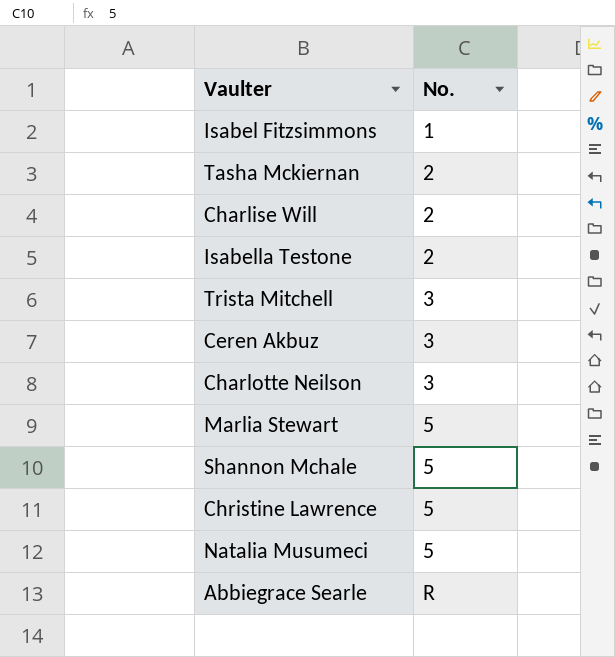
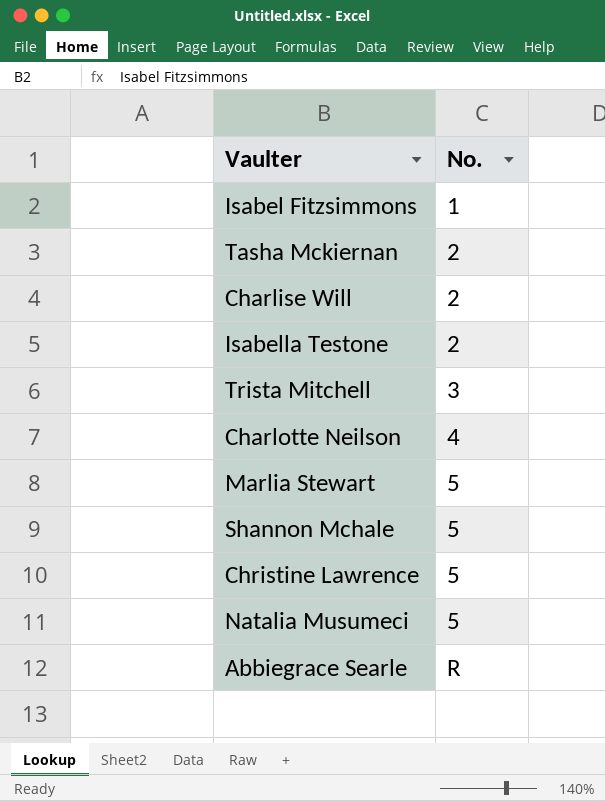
row Ceren Akbuz: 3 -> none
Charlotte Neilson | No.: 3 -> 4

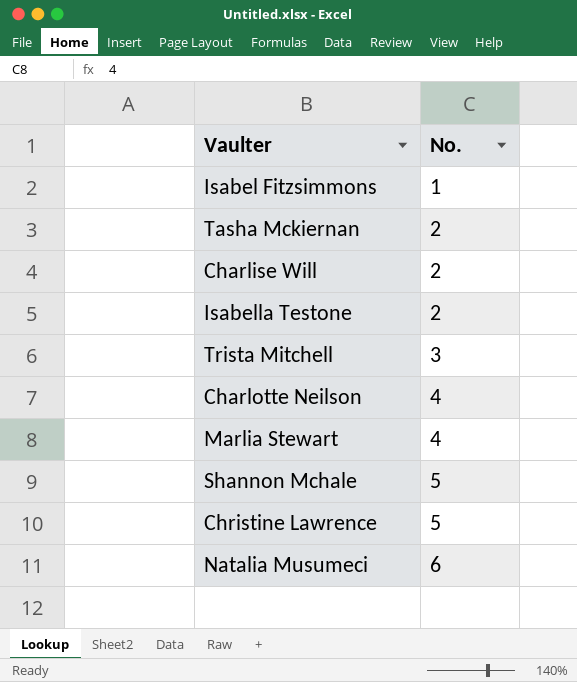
row Abbiegrace Searle: R -> none
Marlia Stewart | No.: 5 -> 4
Natalia Musumeci | No.: 5 -> 6

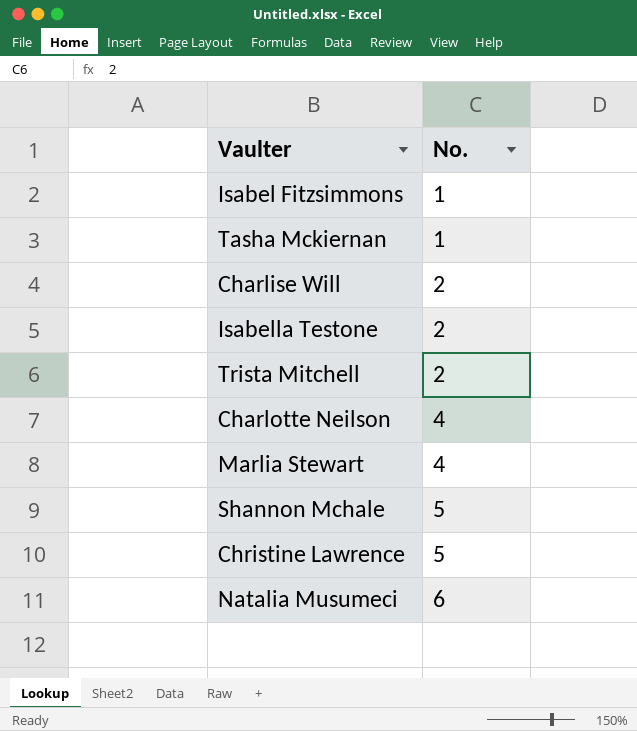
Tasha Mckiernan | No.: 2 -> 1
Trista Mitchell | No.: 3 -> 2

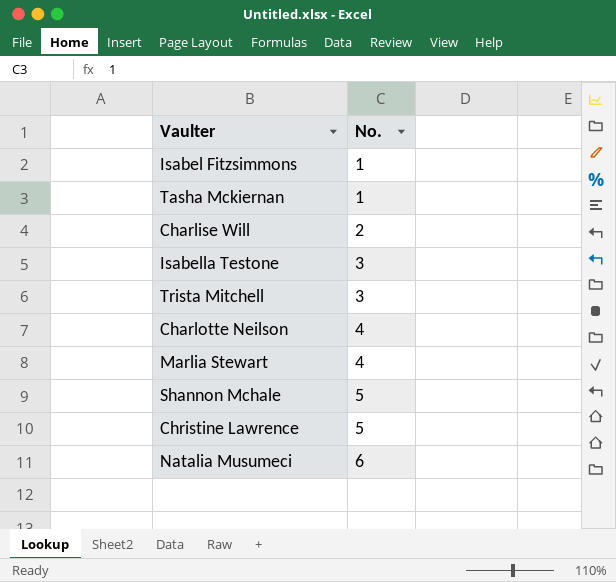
Isabella Testone | No.: 2 -> 3
Trista Mitchell | No.: 2 -> 3

